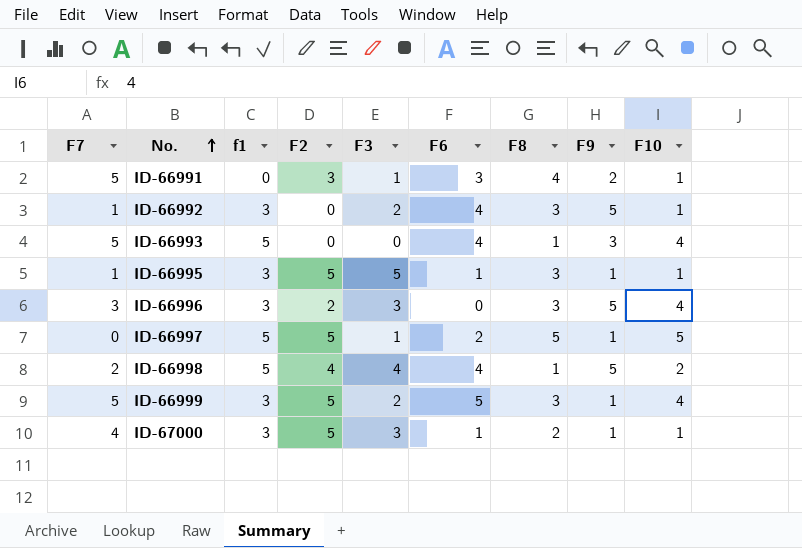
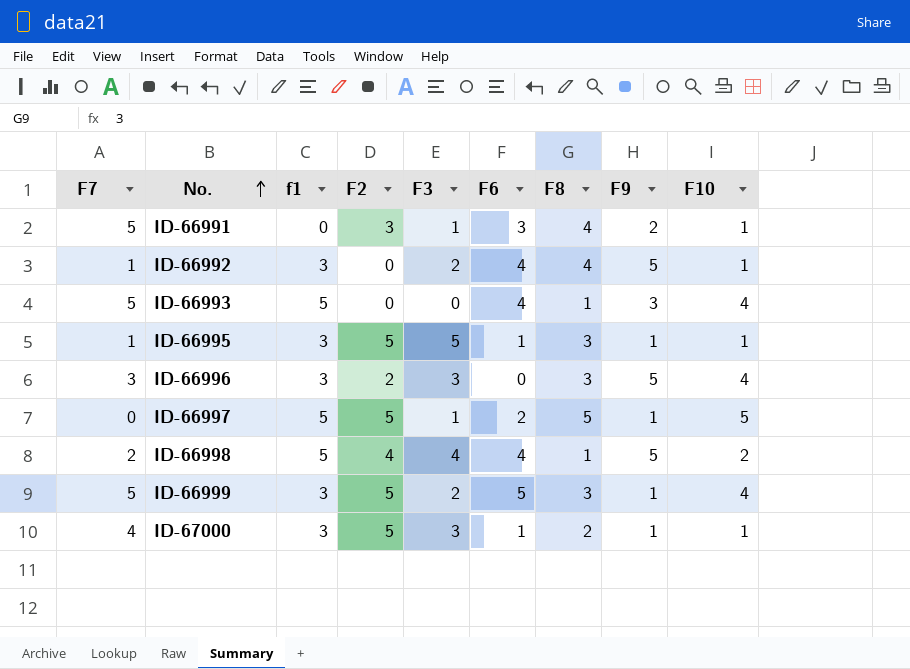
ID-66992 | F8: 3 -> 4

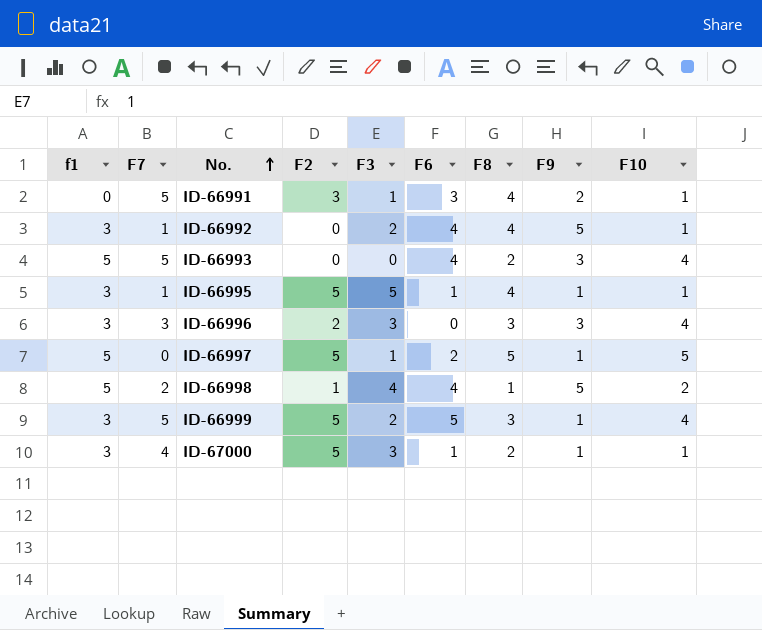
column f1 | position: 3 -> 1
ID-66993 | F8: 1 -> 2
ID-66995 | F8: 3 -> 4
ID-66996 | F9: 5 -> 3
ID-66998 | F2: 4 -> 1

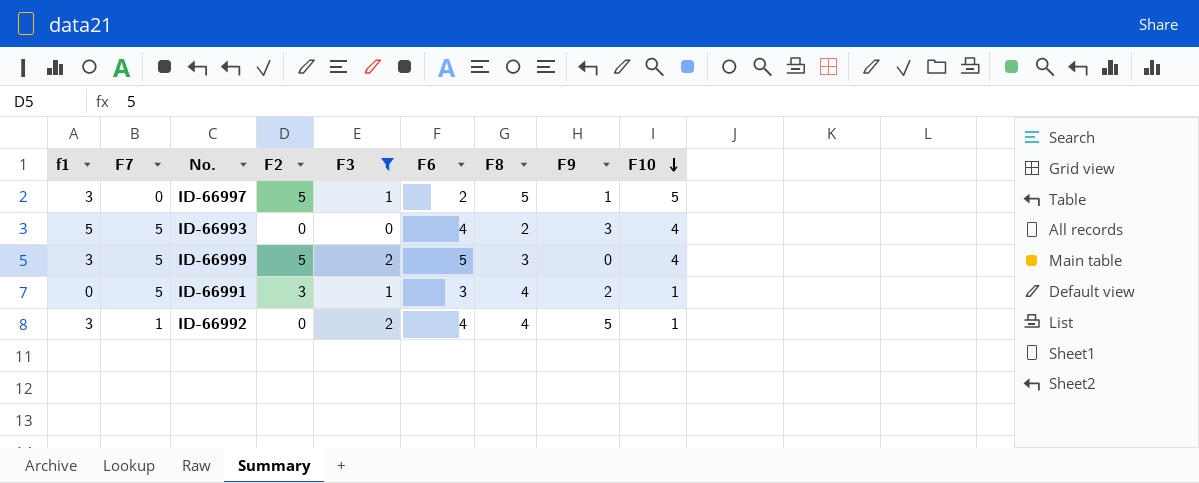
filter: none -> F3 <= 2
row order: No. ascending -> F10 descending
ID-66997 | f1: 5 -> 3
ID-66999 | F9: 1 -> 0

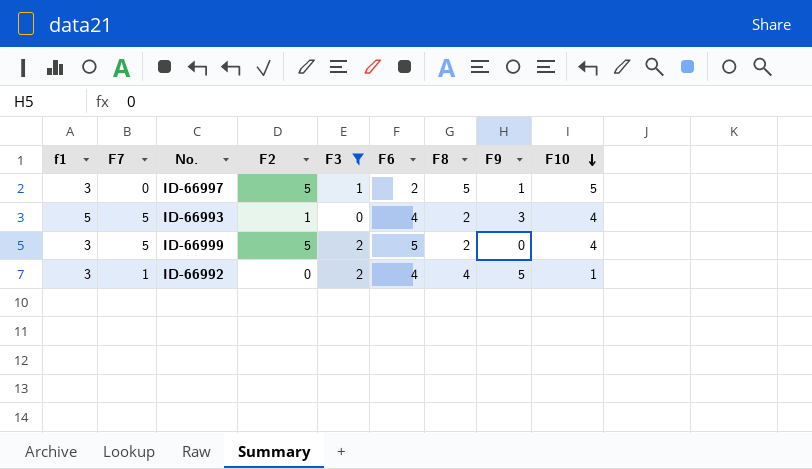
row ID-66991: 0 | 5 | 3 | 1 | 3 | 4 | 2 | 1 -> none
ID-66993 | F2: 0 -> 1
ID-66999 | F8: 3 -> 2

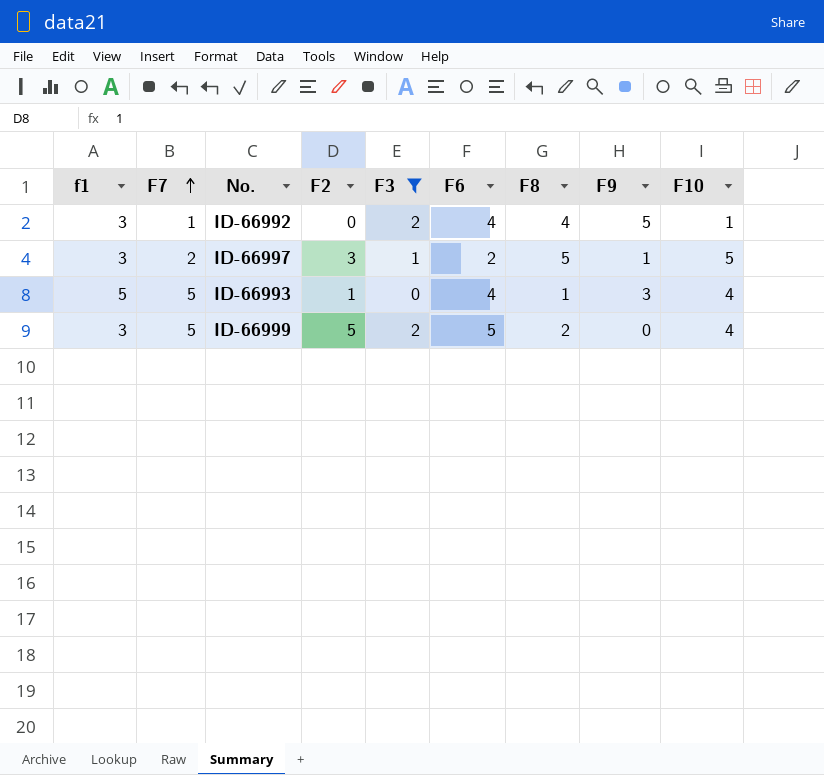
row order: F10 descending -> F7 ascending
ID-66997 | F7: 0 -> 2
ID-66997 | F2: 5 -> 3
ID-66993 | F8: 2 -> 1

